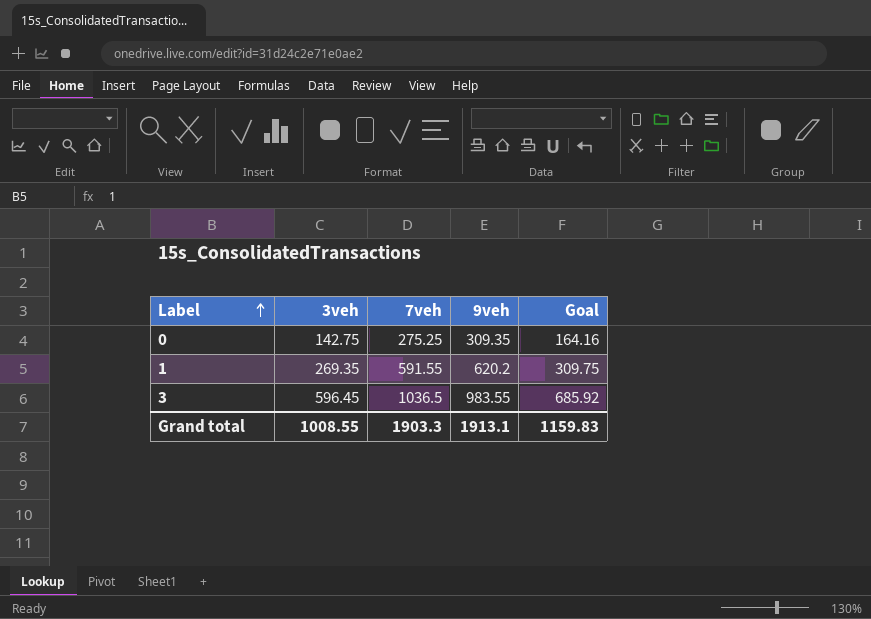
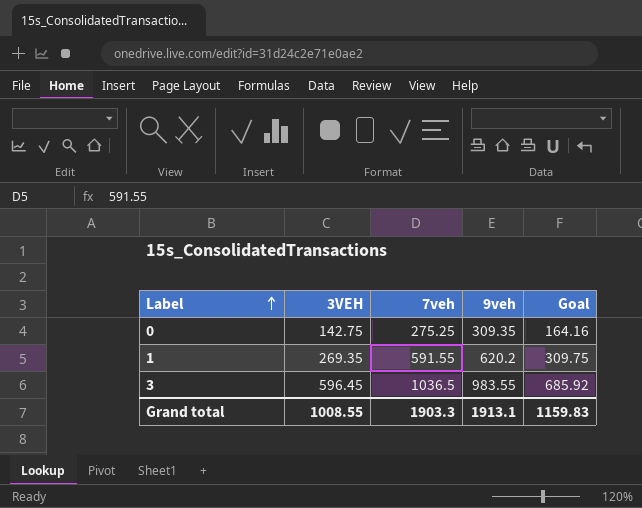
column name: 3veh -> 3VEH

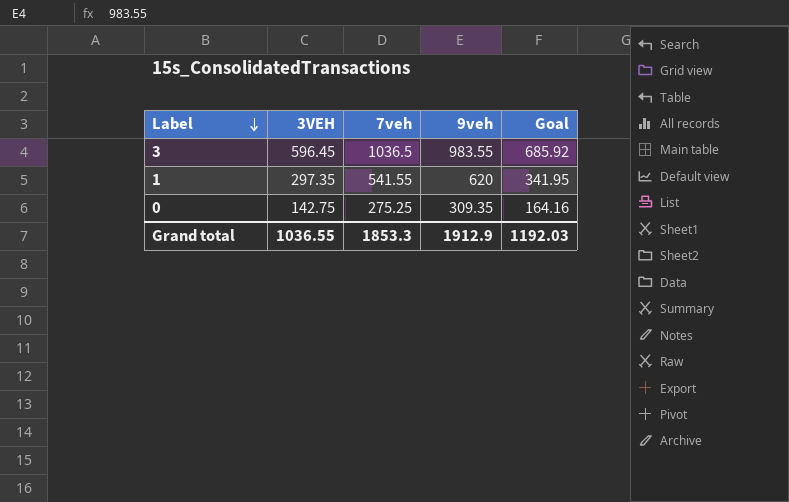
row order: Label ascending -> Label descending
1 | 3VEH: 269.35 -> 297.35
1 | 7veh: 591.55 -> 541.55
1 | 9veh: 620.2 -> 620
1 | Goal: 309.75 -> 341.95
Grand total | 3VEH: 1008.55 -> 1036.55
Grand total | 7veh: 1903.3 -> 1853.3
Grand total | 9veh: 1913.1 -> 1912.9
Grand total | Goal: 1159.83 -> 1192.03

